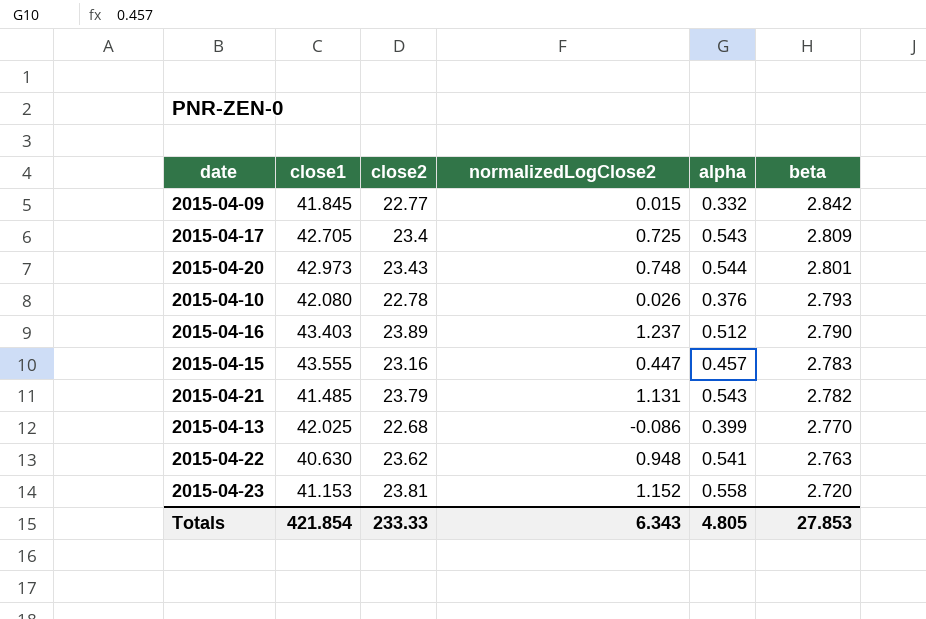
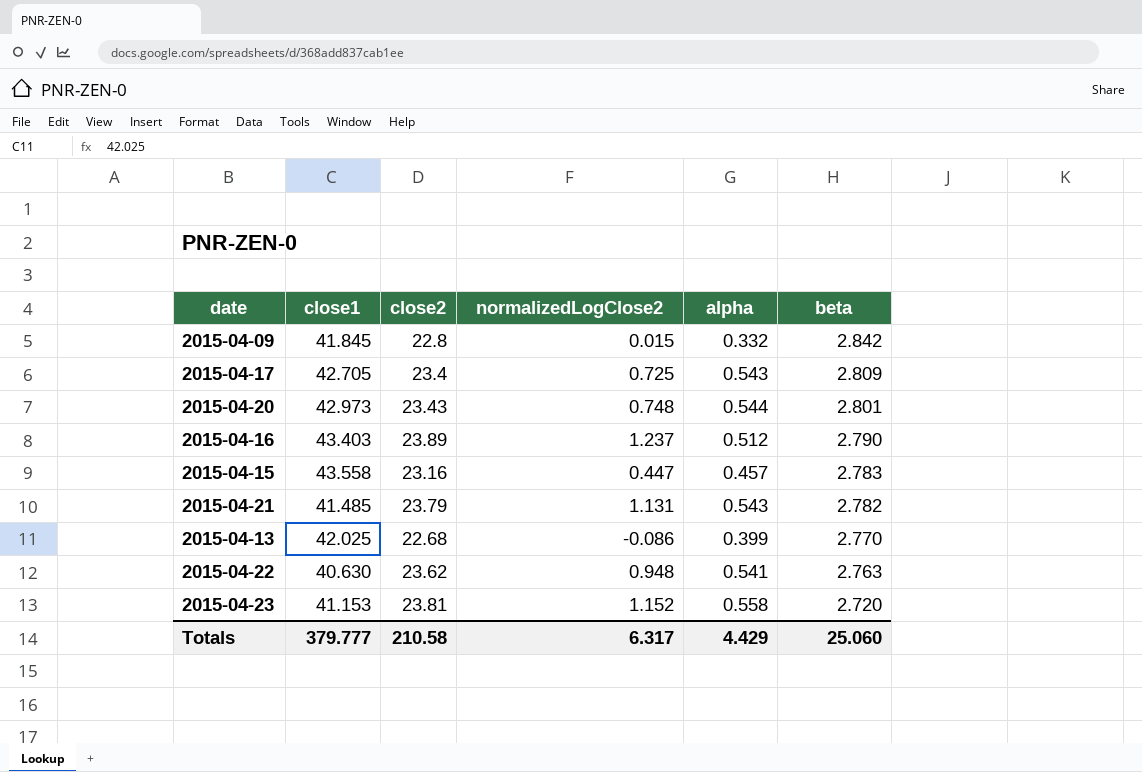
row 2015-04-10: 42.080 | 22.78 | 0.026 | 0.376 | 2.793 -> none
2015-04-09 | close2: 22.77 -> 22.8
2015-04-15 | close1: 43.555 -> 43.558
Totals | close1: 421.854 -> 379.777
Totals | close2: 233.33 -> 210.58
Totals | normalizedLogClose2: 6.343 -> 6.317
Totals | alpha: 4.805 -> 4.429
Totals | beta: 27.853 -> 25.060

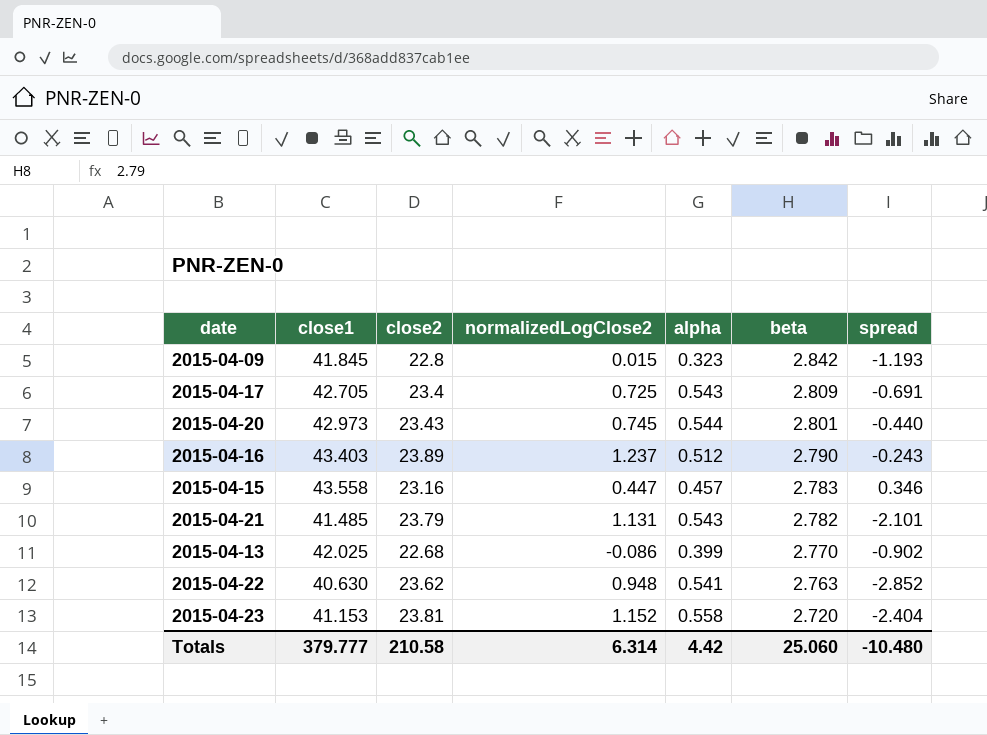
column spread | position: none -> 7
2015-04-09 | alpha: 0.332 -> 0.323
2015-04-20 | normalizedLogClose2: 0.748 -> 0.745
Totals | normalizedLogClose2: 6.317 -> 6.314
Totals | alpha: 4.429 -> 4.42

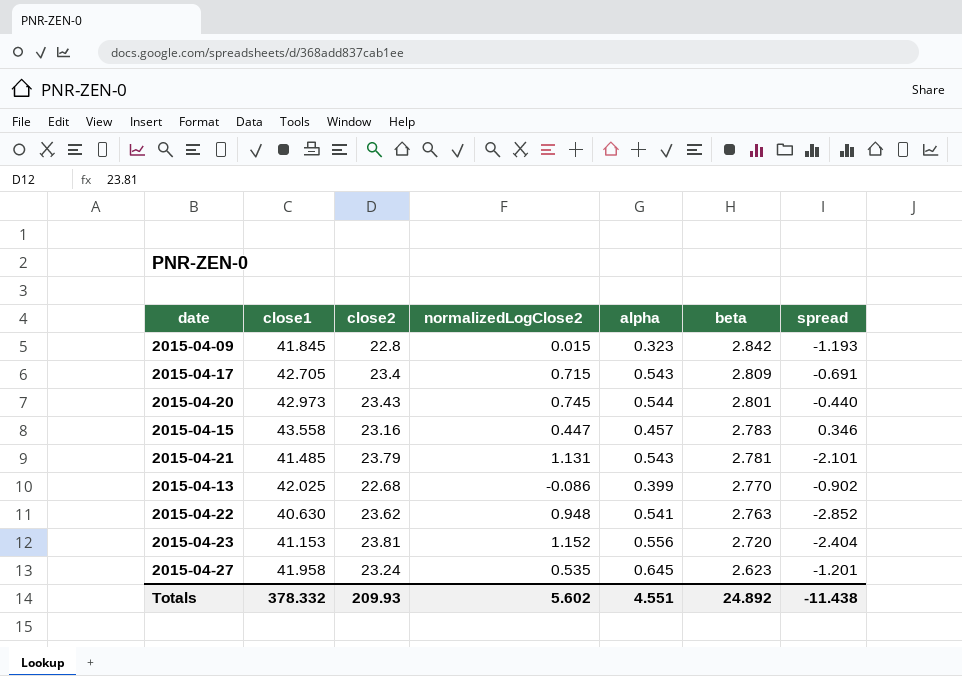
row 2015-04-16: 43.403 | 23.89 | 1.237 | 0.512 | 2.790 | -0.243 -> none
2015-04-17 | normalizedLogClose2: 0.725 -> 0.715
2015-04-21 | beta: 2.782 -> 2.781
2015-04-23 | alpha: 0.558 -> 0.556
row 2015-04-27: none -> 41.958 | 23.24 | 0.535 | 0.645 | 2.623 | -1.201
Totals | close1: 379.777 -> 378.332
Totals | close2: 210.58 -> 209.93
Totals | normalizedLogClose2: 6.314 -> 5.602
Totals | alpha: 4.42 -> 4.551
Totals | beta: 25.060 -> 24.892
Totals | spread: -10.480 -> -11.438

